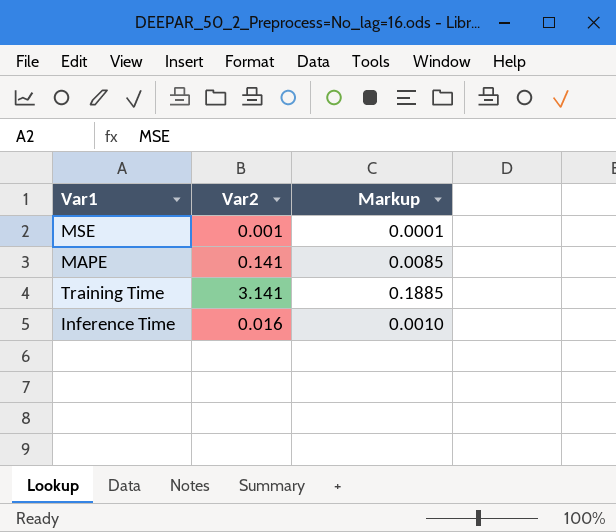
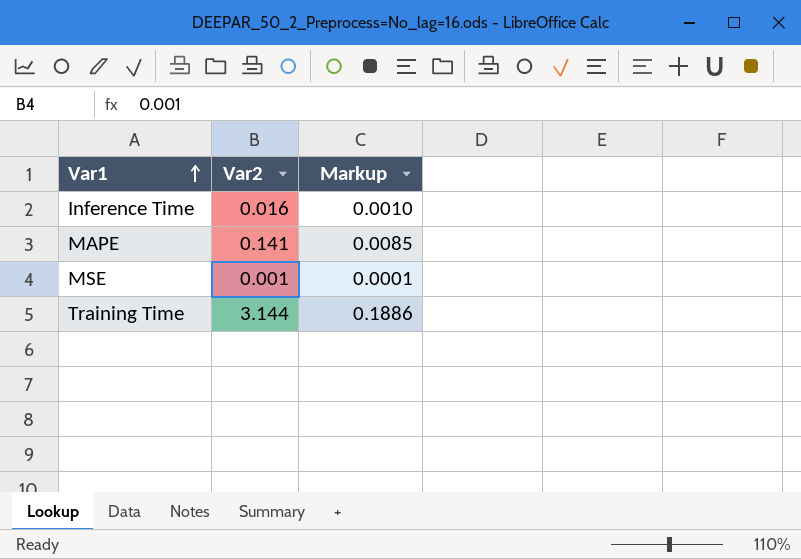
row order: none -> Var1 ascending
Training Time | Var2: 3.141 -> 3.144
Training Time | Markup: 0.1885 -> 0.1886

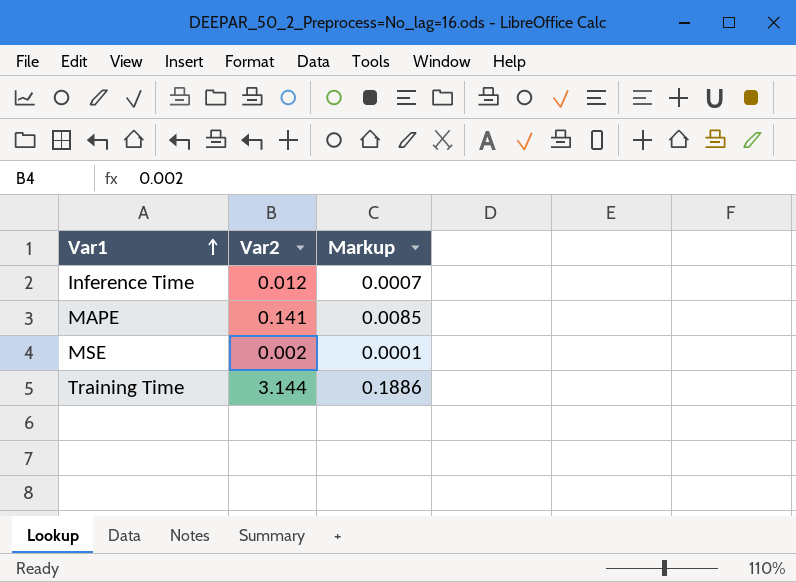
Inference Time | Var2: 0.016 -> 0.012
Inference Time | Markup: 0.0010 -> 0.0007
MSE | Var2: 0.001 -> 0.002

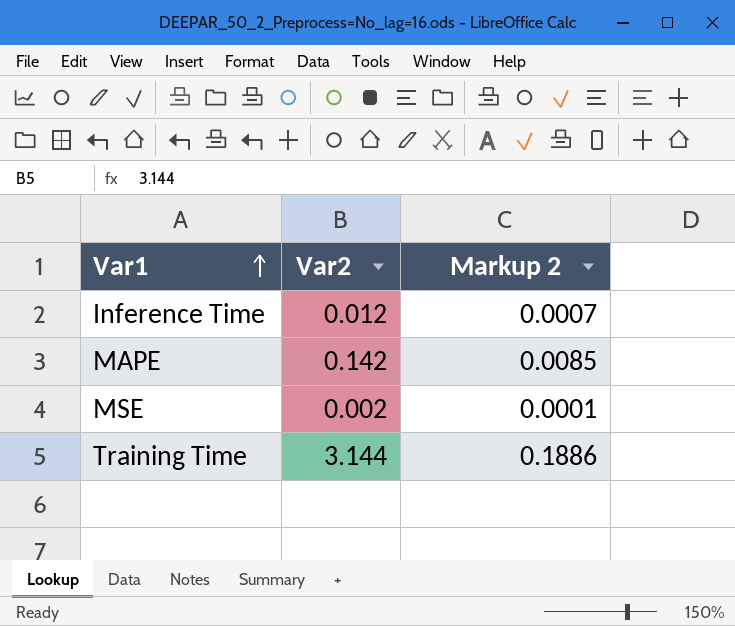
column name: Markup -> Markup 2
MAPE | Var2: 0.141 -> 0.142

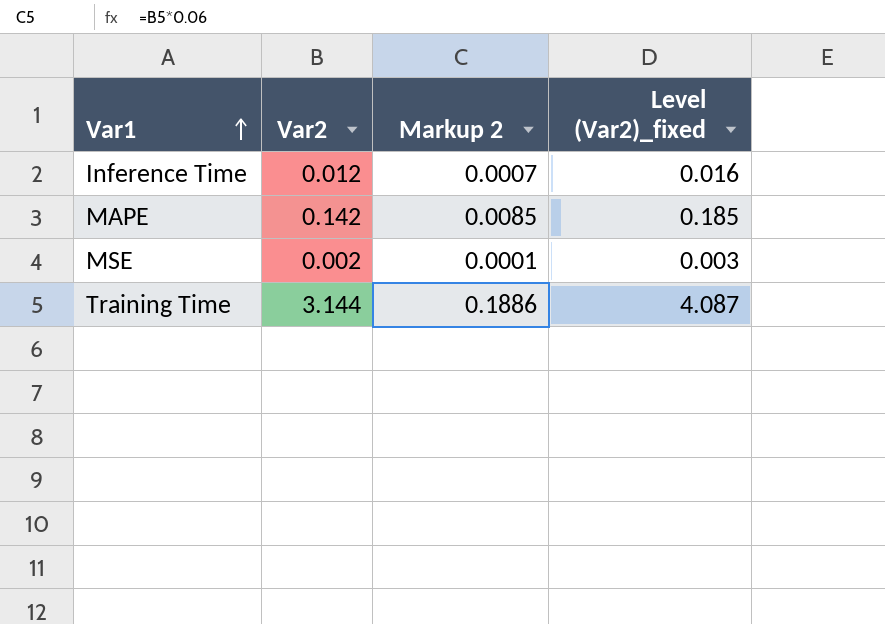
column Level (Var2)_fixed | formula: none -> [Var2] * 1.3

